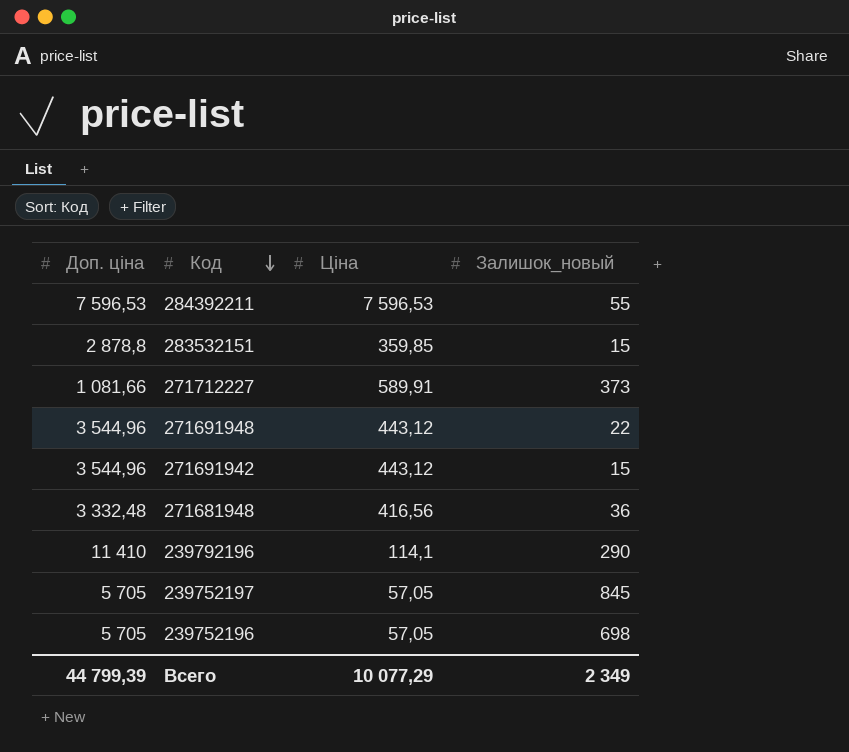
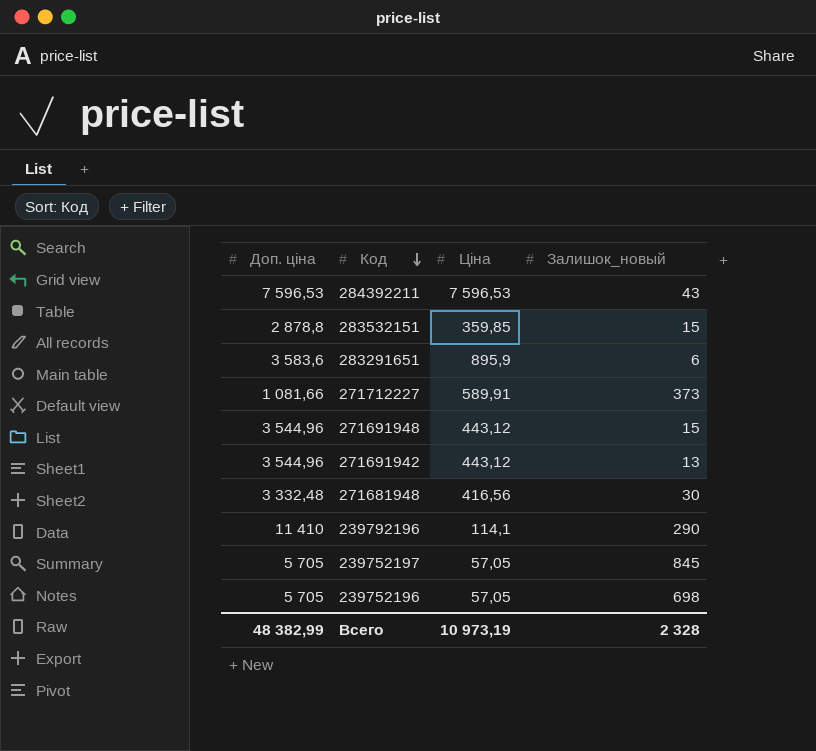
284392211 | Залишок_новый: 55 -> 43
row 283291651: none -> 3 583,6 | 895,9 | 6
271691948 | Залишок_новый: 22 -> 15
271691942 | Залишок_новый: 15 -> 13
271681948 | Залишок_новый: 36 -> 30
Всего | Доп. ціна: 44 799,39 -> 48 382,99
Всего | Ціна: 10 077,29 -> 10 973,19
Всего | Залишок_новый: 2 349 -> 2 328

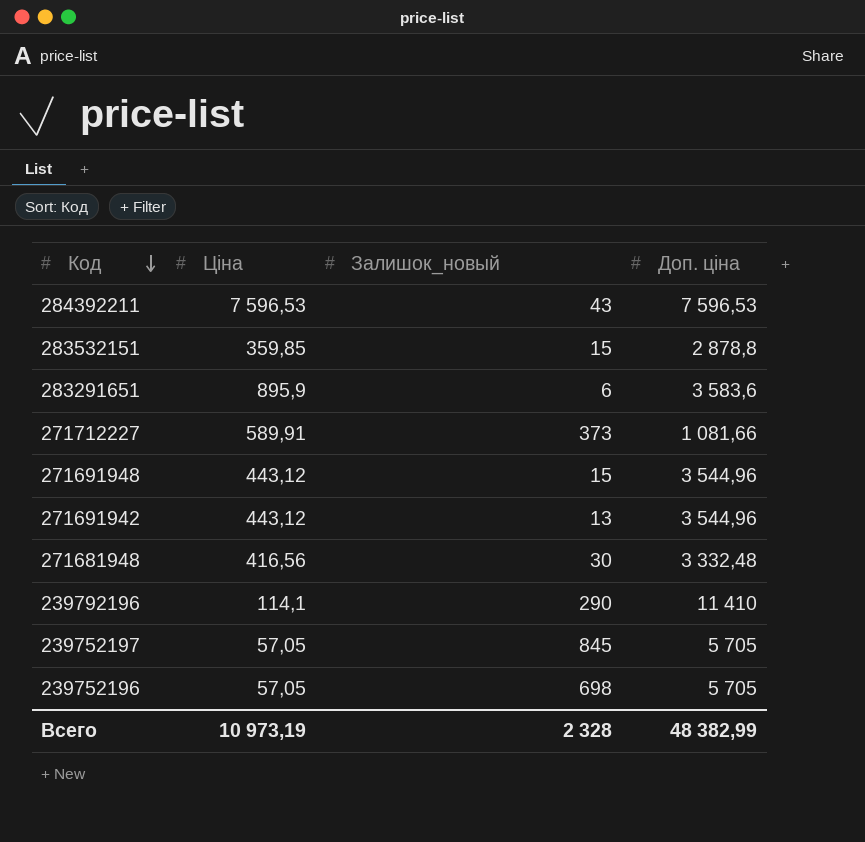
column Доп. ціна | position: 1 -> 4

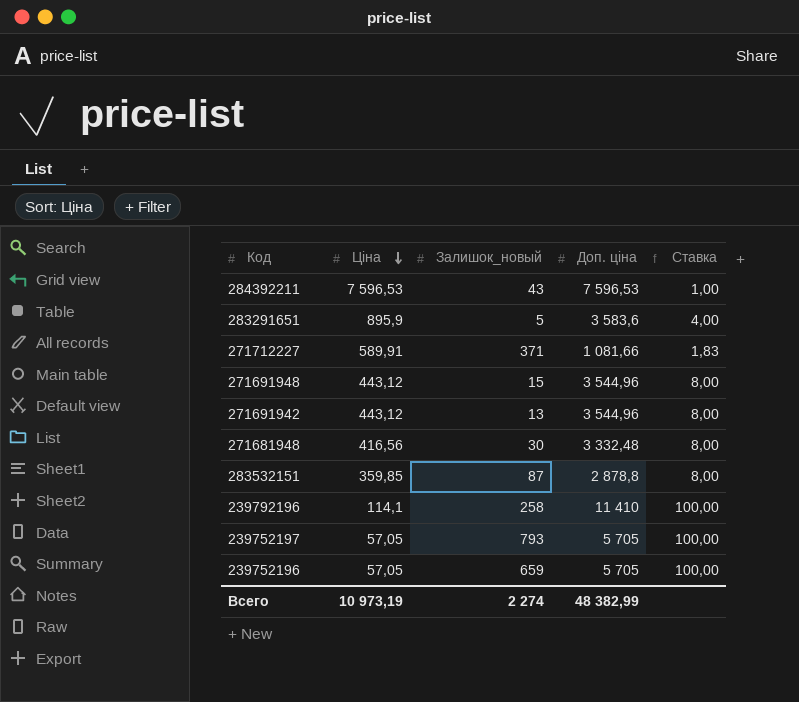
row order: Код descending -> Ціна descending
column Ставка | formula: none -> [Доп. ціна] / [Ціна]
283291651 | Залишок_новый: 6 -> 5
271712227 | Залишок_новый: 373 -> 371
283532151 | Залишок_новый: 15 -> 87
239792196 | Залишок_новый: 290 -> 258
239752197 | Залишок_новый: 845 -> 793
239752196 | Залишок_новый: 698 -> 659
Всего | Залишок_новый: 2 328 -> 2 274

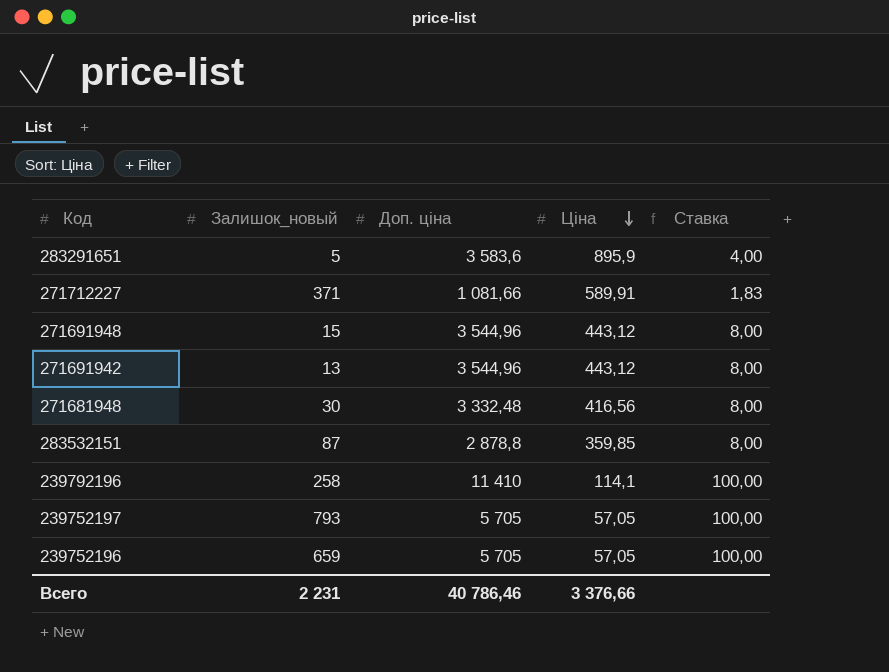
column Ціна | position: 2 -> 4
row 284392211: 7 596,53 | 43 | 7 596,53 | 1,00 -> none
Всего | Залишок_новый: 2 274 -> 2 231
Всего | Доп. ціна: 48 382,99 -> 40 786,46
Всего | Ціна: 10 973,19 -> 3 376,66

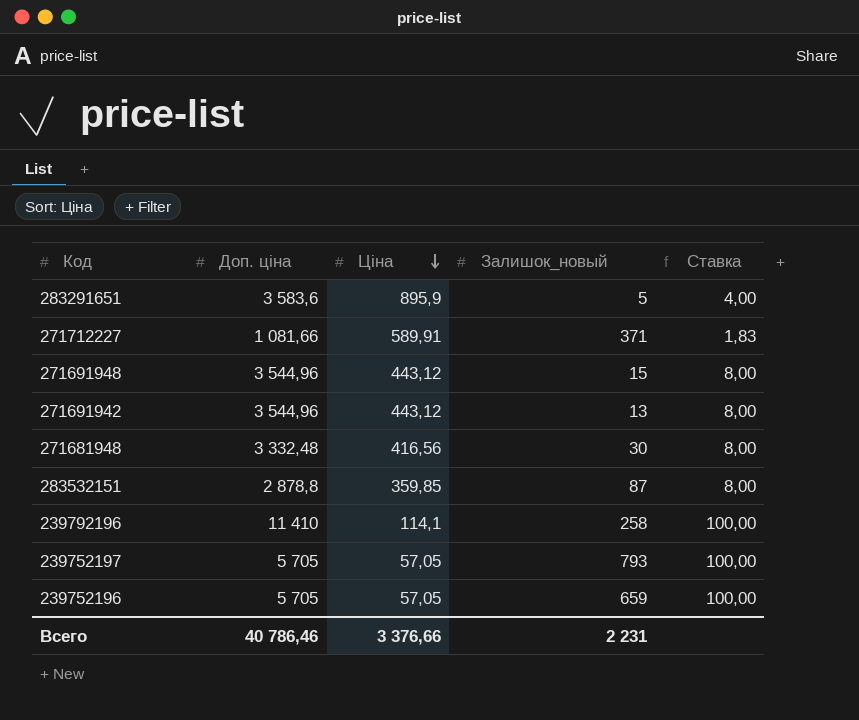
column Залишок_новый | position: 2 -> 4

